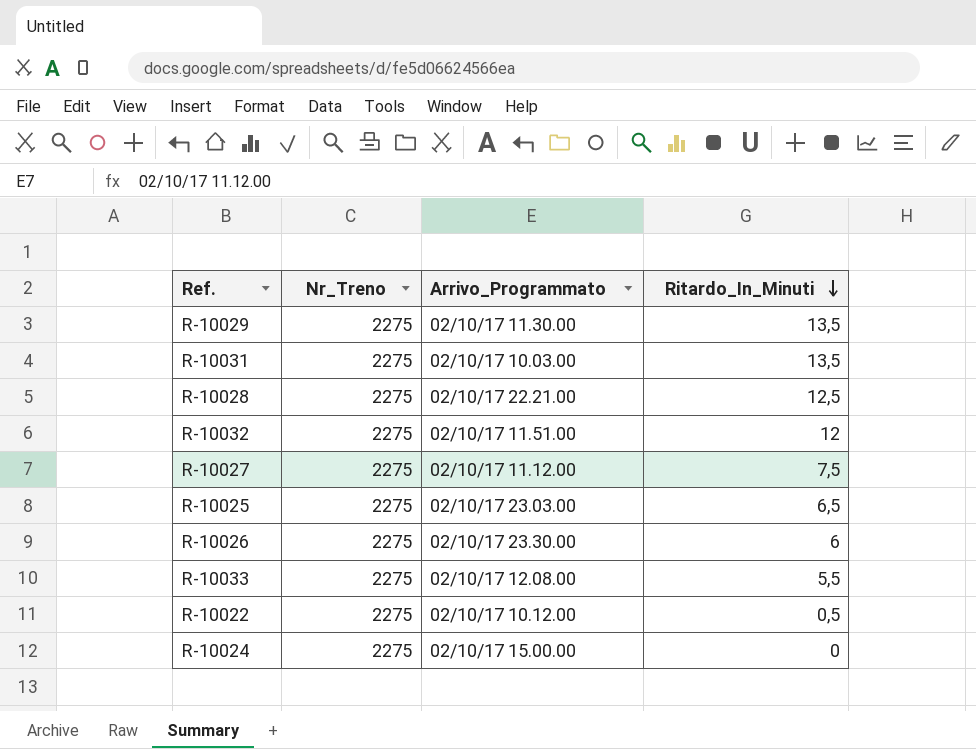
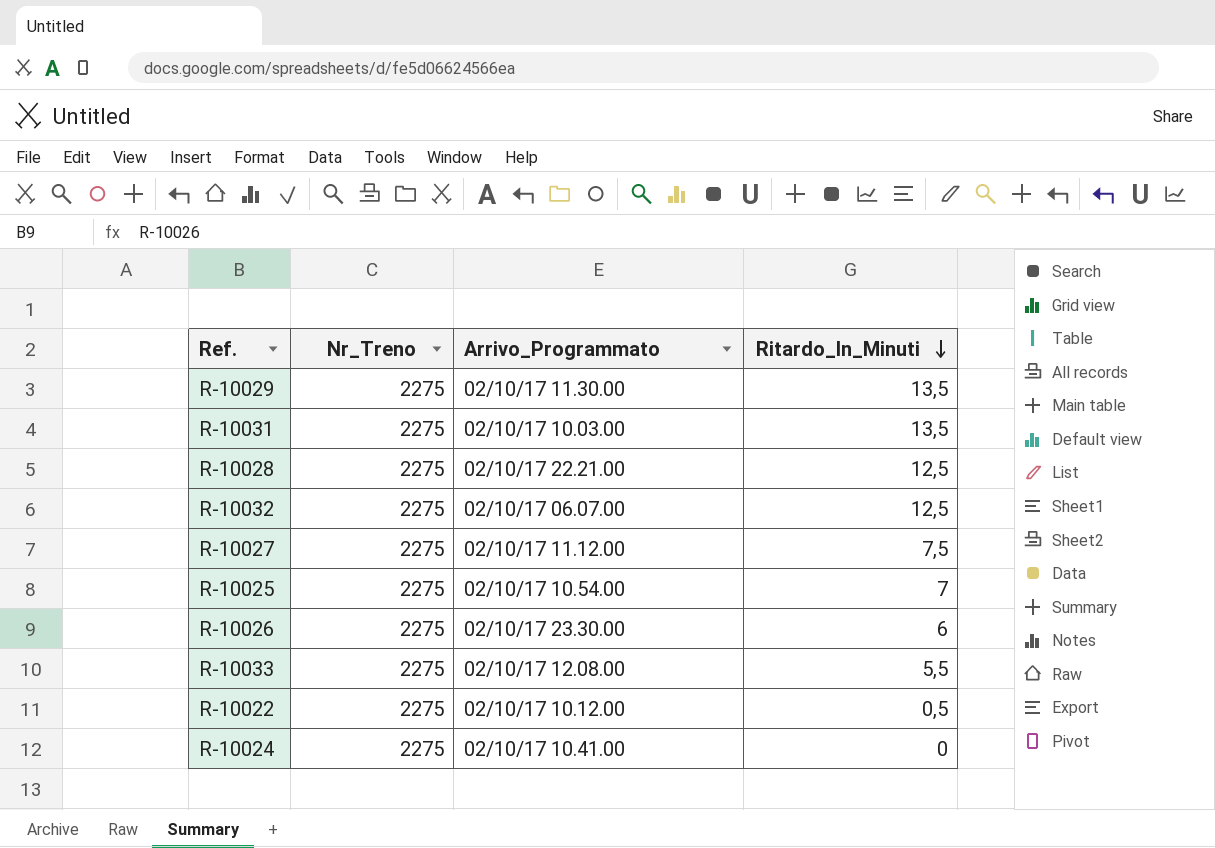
R-10032 | Arrivo_Programmato: 02/10/17 11.51.00 -> 02/10/17 06.07.00
R-10032 | Ritardo_In_Minuti: 12 -> 12,5
R-10025 | Arrivo_Programmato: 02/10/17 23.03.00 -> 02/10/17 10.54.00
R-10025 | Ritardo_In_Minuti: 6,5 -> 7
R-10024 | Arrivo_Programmato: 02/10/17 15.00.00 -> 02/10/17 10.41.00

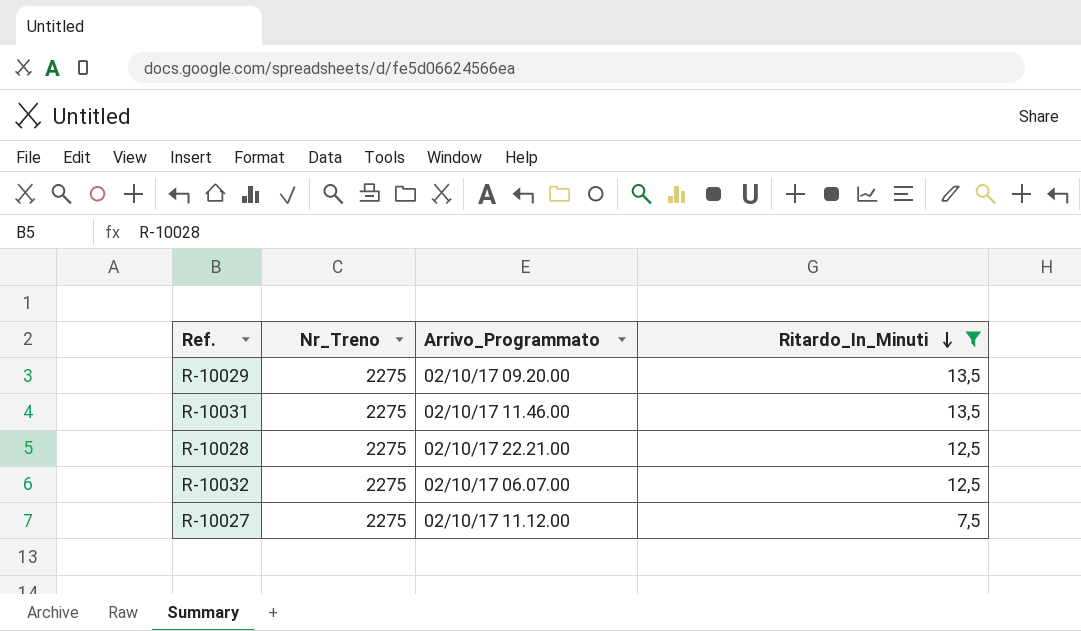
filter: none -> Ritardo_In_Minuti >= 7,5
R-10029 | Arrivo_Programmato: 02/10/17 11.30.00 -> 02/10/17 09.20.00
R-10031 | Arrivo_Programmato: 02/10/17 10.03.00 -> 02/10/17 11.46.00

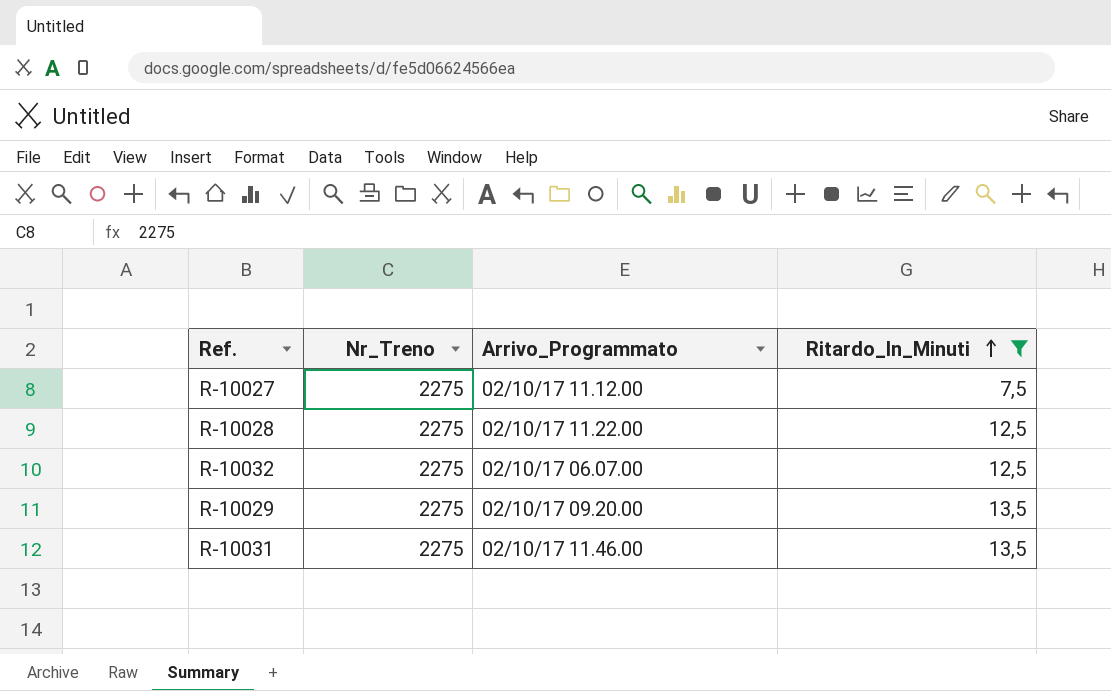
row order: Ritardo_In_Minuti descending -> Ritardo_In_Minuti ascending
R-10028 | Arrivo_Programmato: 02/10/17 22.21.00 -> 02/10/17 11.22.00

